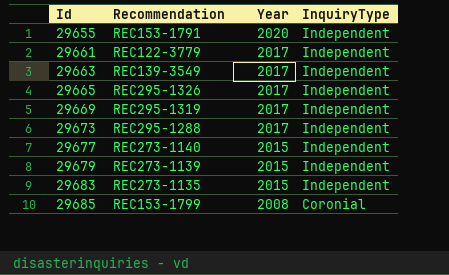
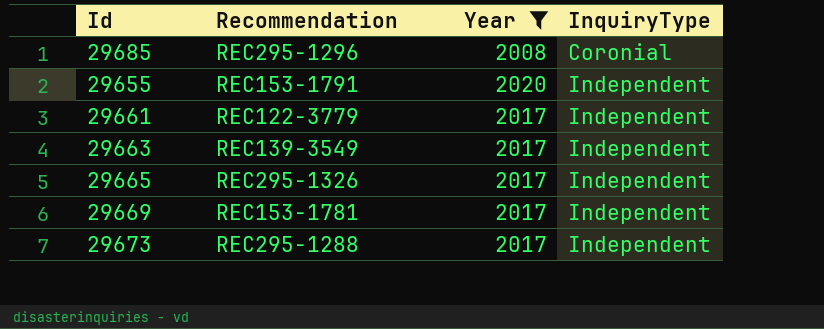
filter: none -> Year != 2015
row order: Id ascending -> InquiryType ascending
29685 | Recommendation: REC153-1799 -> REC295-1296
29669 | Recommendation: REC295-1319 -> REC153-1781

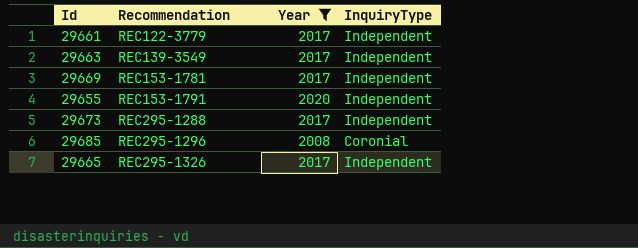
row order: InquiryType ascending -> Recommendation ascending

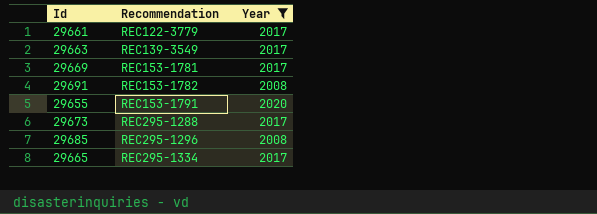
column InquiryType | position: 4 -> none
row 29691: none -> REC153-1782 | 2008
29665 | Recommendation: REC295-1326 -> REC295-1334

